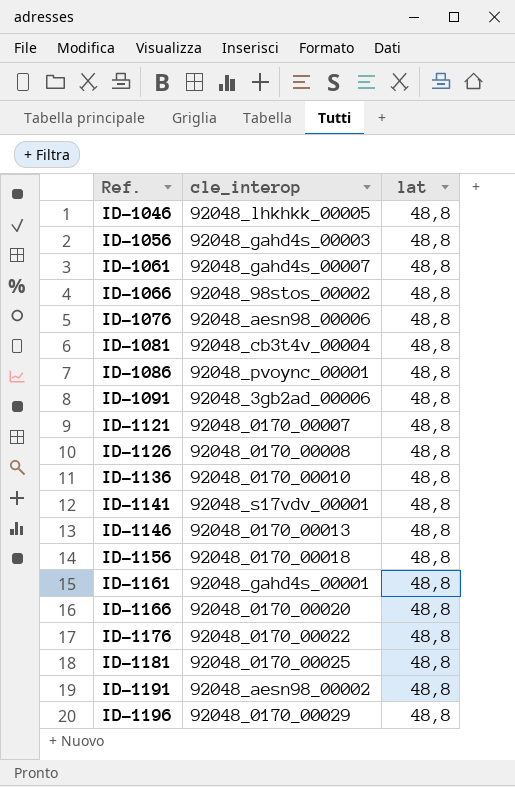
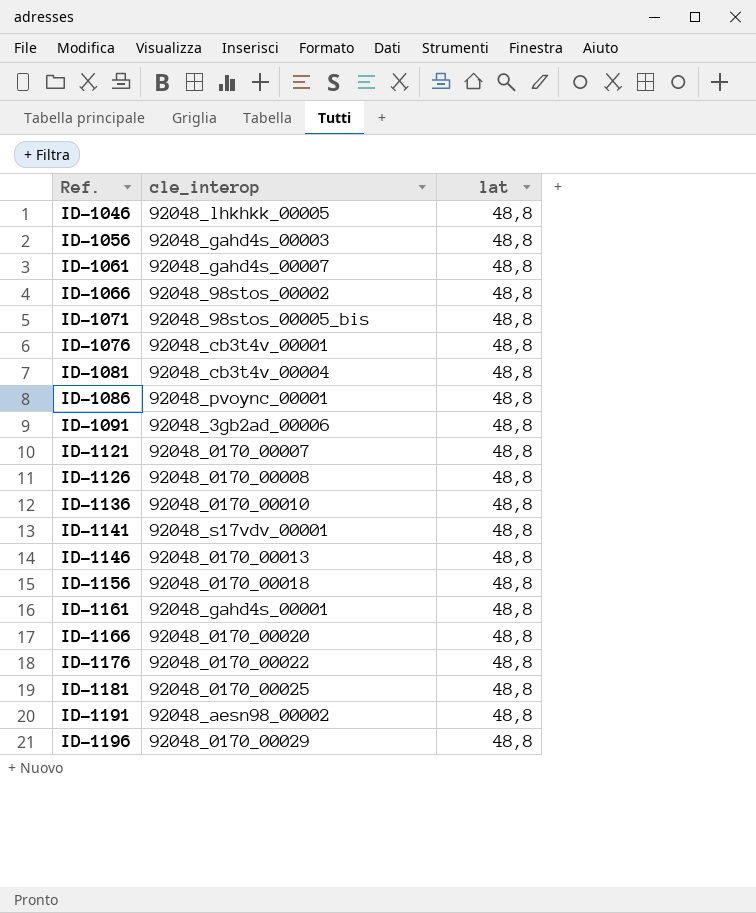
row ID-1071: none -> 92048_98stos_00005_bis | 48,8
ID-1076 | cle_interop: 92048_aesn98_00006 -> 92048_cb3t4v_00001

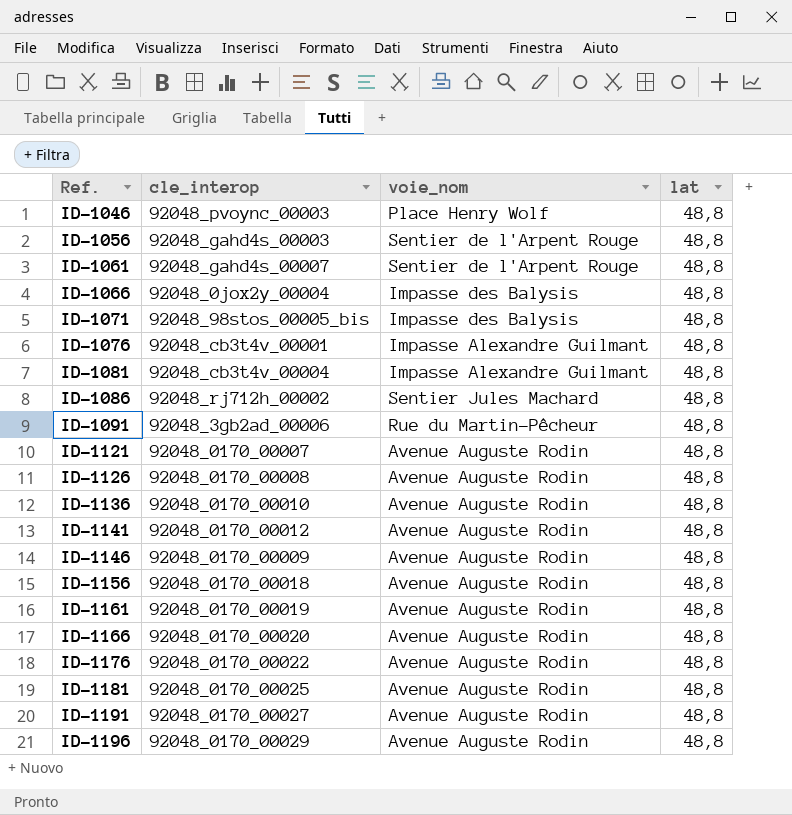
column voie_nom | position: none -> 3
ID-1046 | cle_interop: 92048_lhkhkk_00005 -> 92048_pvoync_00003
ID-1066 | cle_interop: 92048_98stos_00002 -> 92048_0jox2y_00004
ID-1086 | cle_interop: 92048_pvoync_00001 -> 92048_rj712h_00002
ID-1141 | cle_interop: 92048_s17vdv_00001 -> 92048_0170_00012
ID-1146 | cle_interop: 92048_0170_00013 -> 92048_0170_00009
ID-1161 | cle_interop: 92048_gahd4s_00001 -> 92048_0170_00019
ID-1191 | cle_interop: 92048_aesn98_00002 -> 92048_0170_00027

